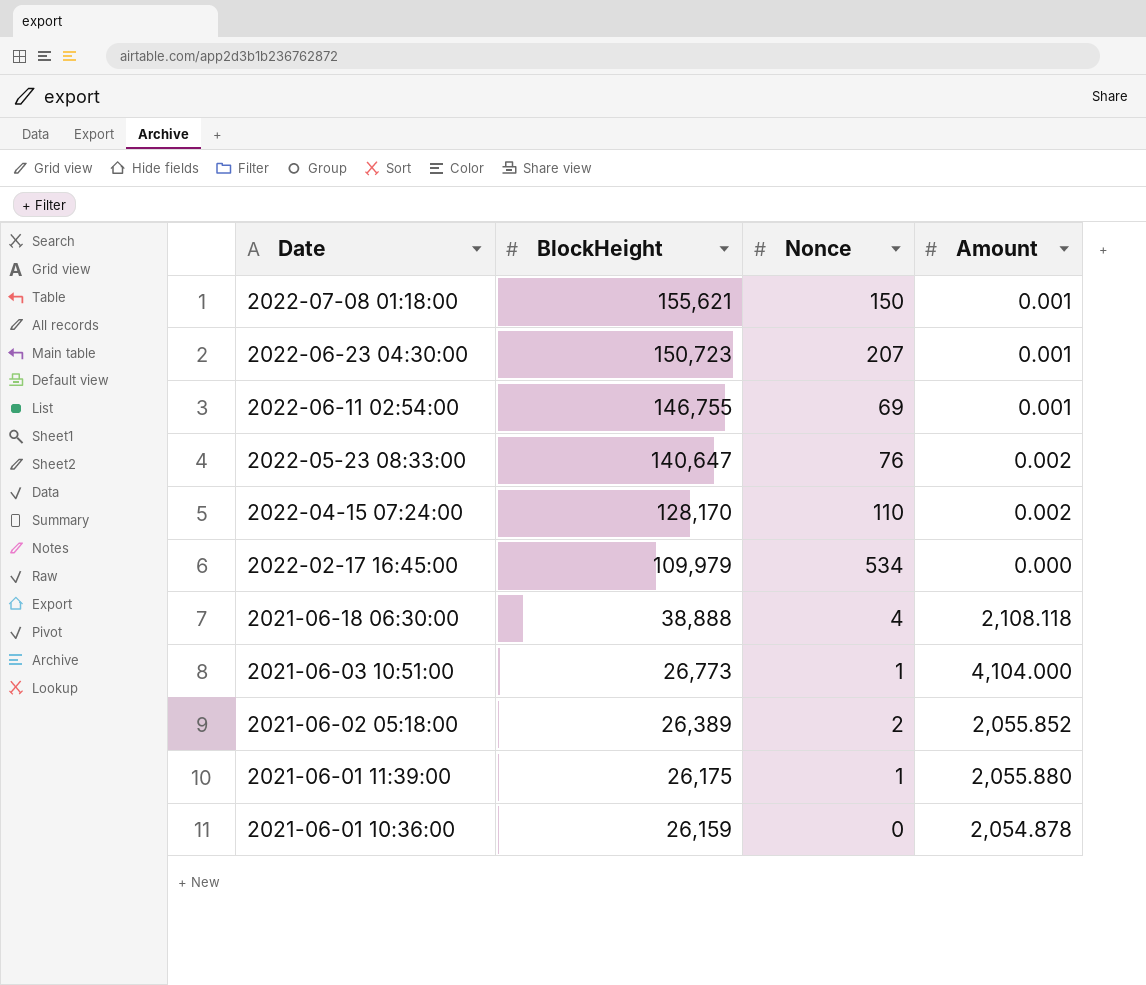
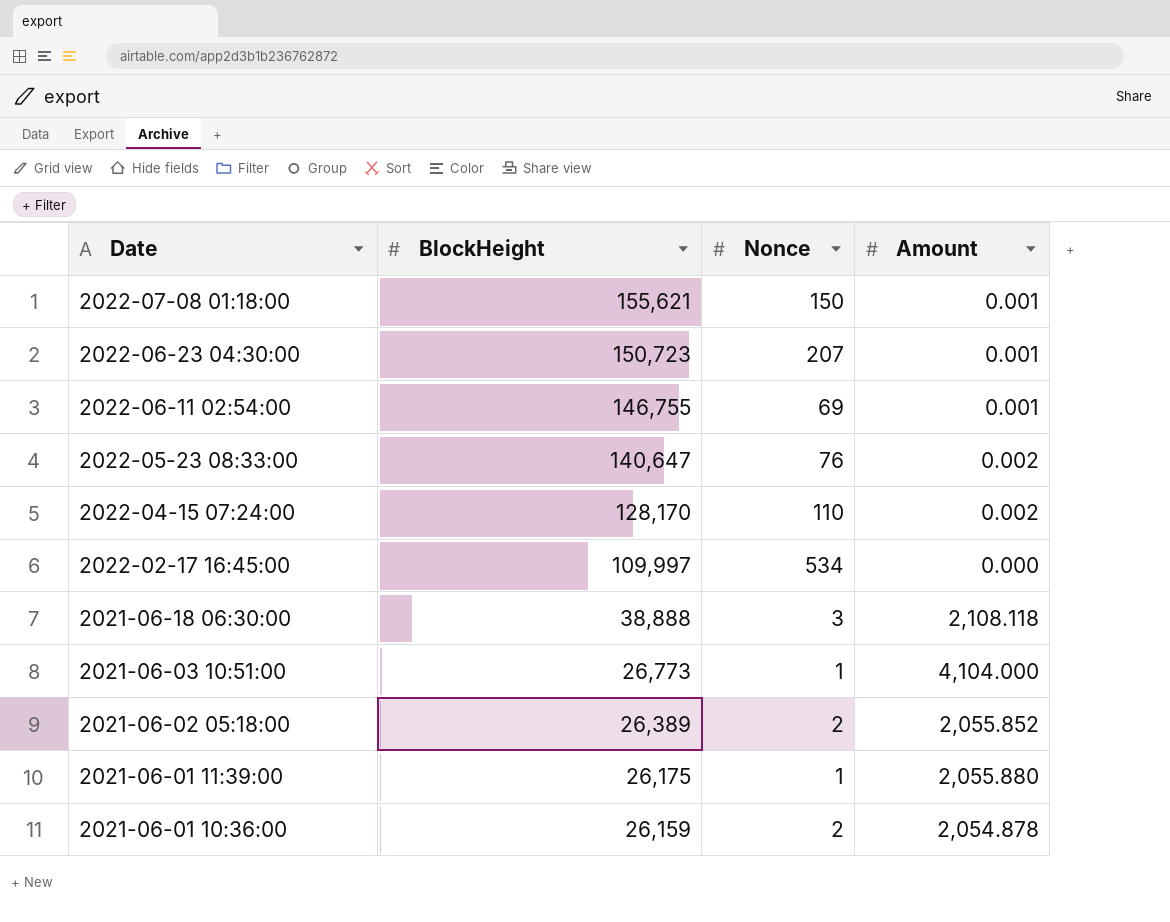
2022-02-17 16:45:00 | BlockHeight: 109,979 -> 109,997
2021-06-18 06:30:00 | Nonce: 4 -> 3
2021-06-01 10:36:00 | Nonce: 0 -> 2

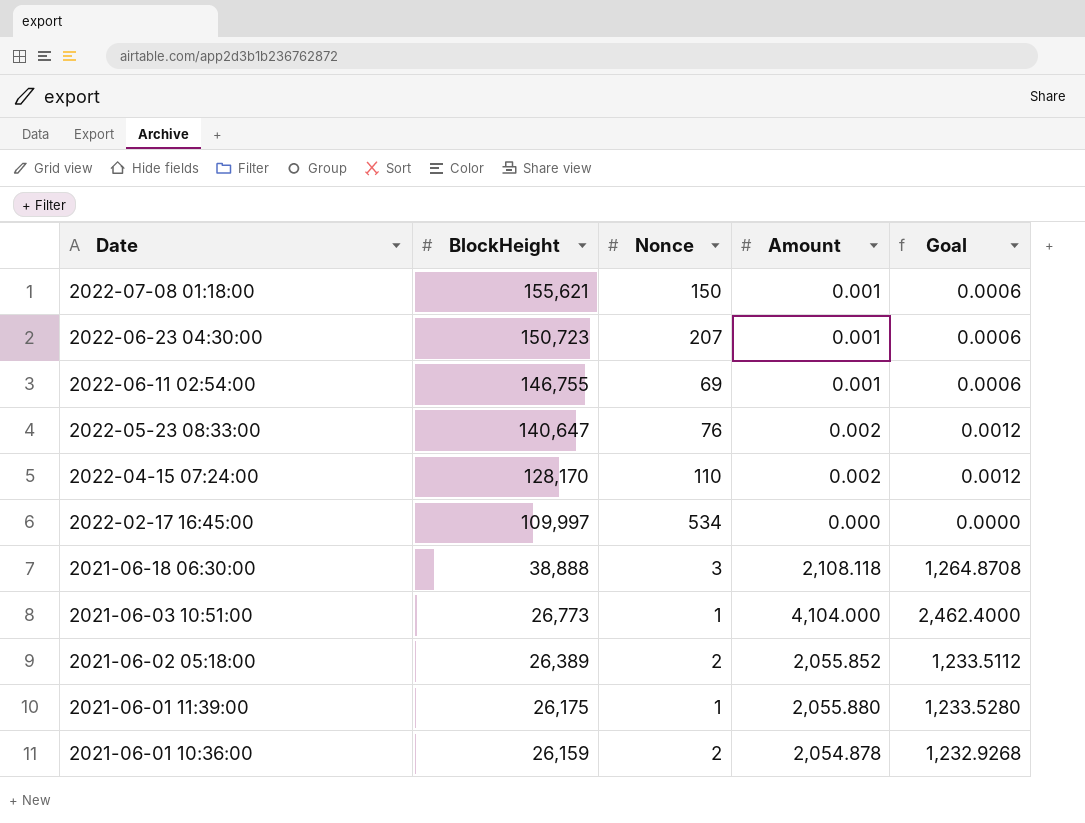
column Goal | formula: none -> [Amount] * 0.6

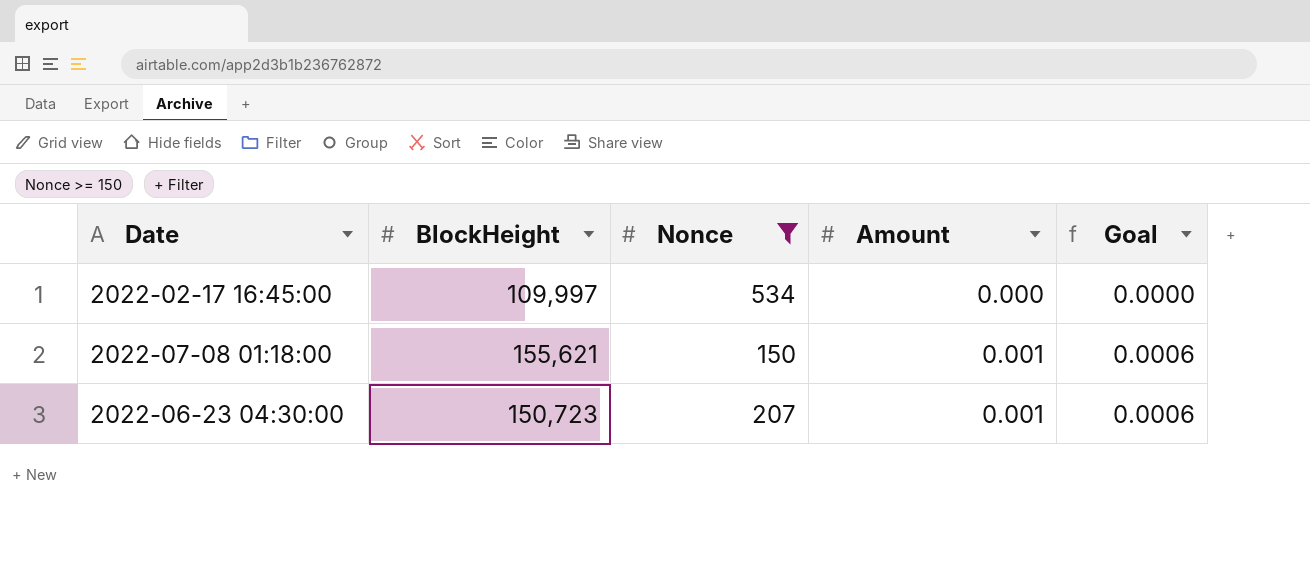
filter: none -> Nonce >= 150
row order: Date descending -> Amount ascending

